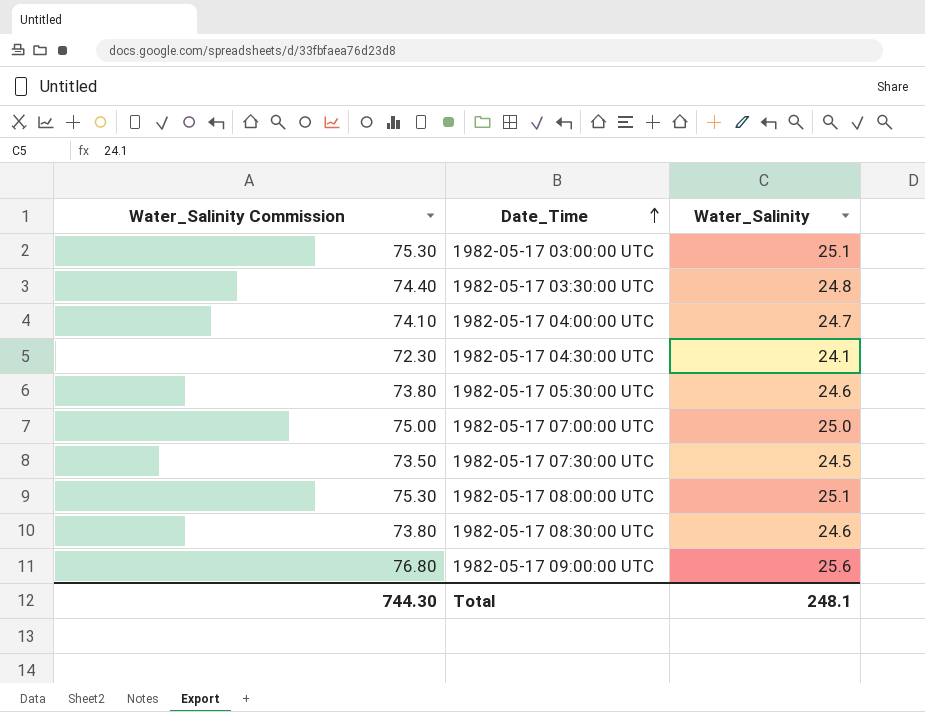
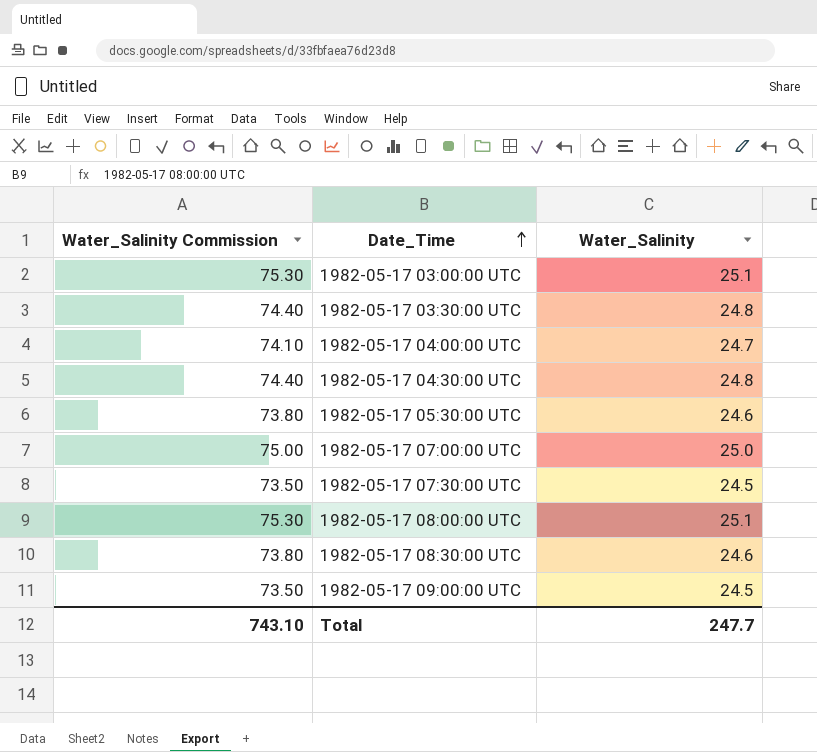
1982-05-17 04:30:00 UTC | Water_Salinity Commission: 72.30 -> 74.40
1982-05-17 04:30:00 UTC | Water_Salinity: 24.1 -> 24.8
1982-05-17 09:00:00 UTC | Water_Salinity Commission: 76.80 -> 73.50
1982-05-17 09:00:00 UTC | Water_Salinity: 25.6 -> 24.5
Total | Water_Salinity Commission: 744.30 -> 743.10
Total | Water_Salinity: 248.1 -> 247.7

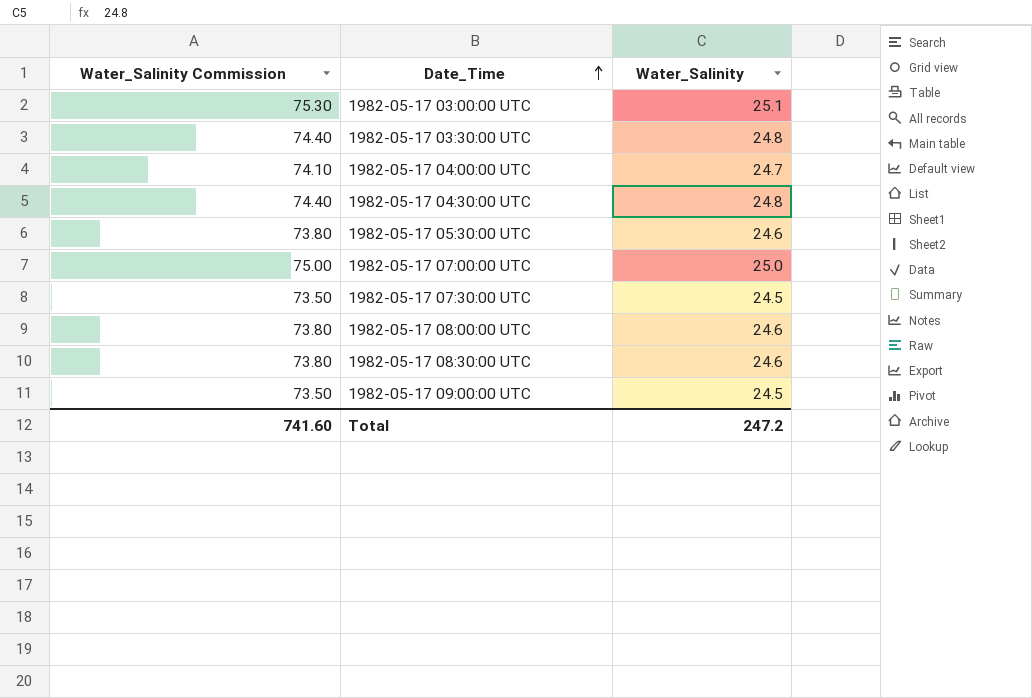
1982-05-17 08:00:00 UTC | Water_Salinity Commission: 75.30 -> 73.80
1982-05-17 08:00:00 UTC | Water_Salinity: 25.1 -> 24.6
Total | Water_Salinity Commission: 743.10 -> 741.60
Total | Water_Salinity: 247.7 -> 247.2

